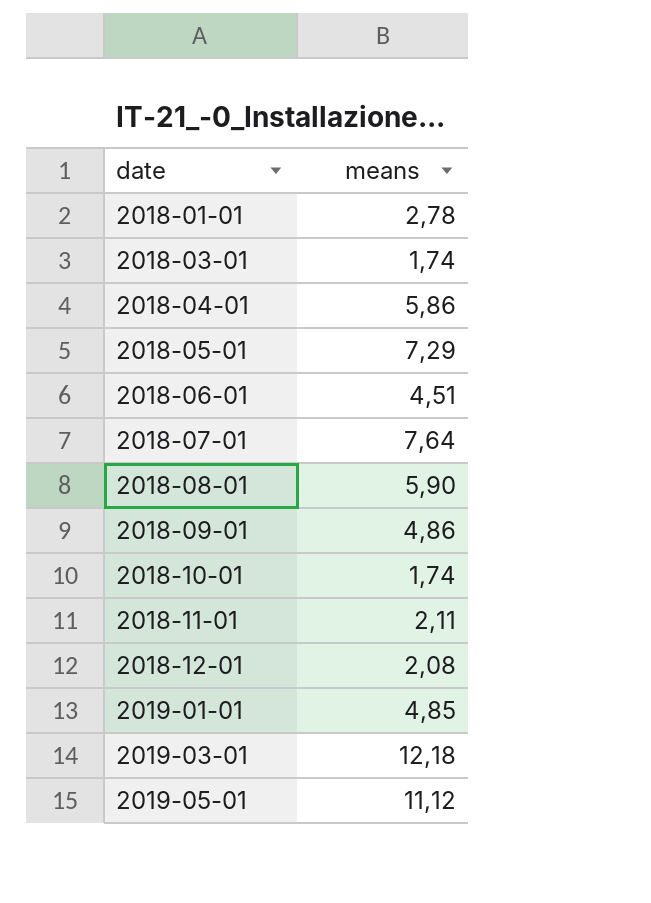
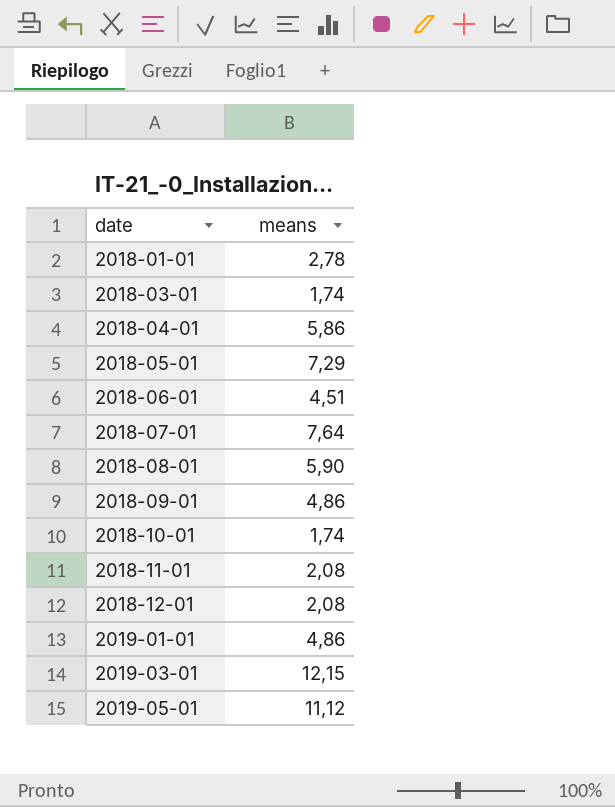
2018-11-01 | means: 2,11 -> 2,08
2019-01-01 | means: 4,85 -> 4,86
2019-03-01 | means: 12,18 -> 12,15

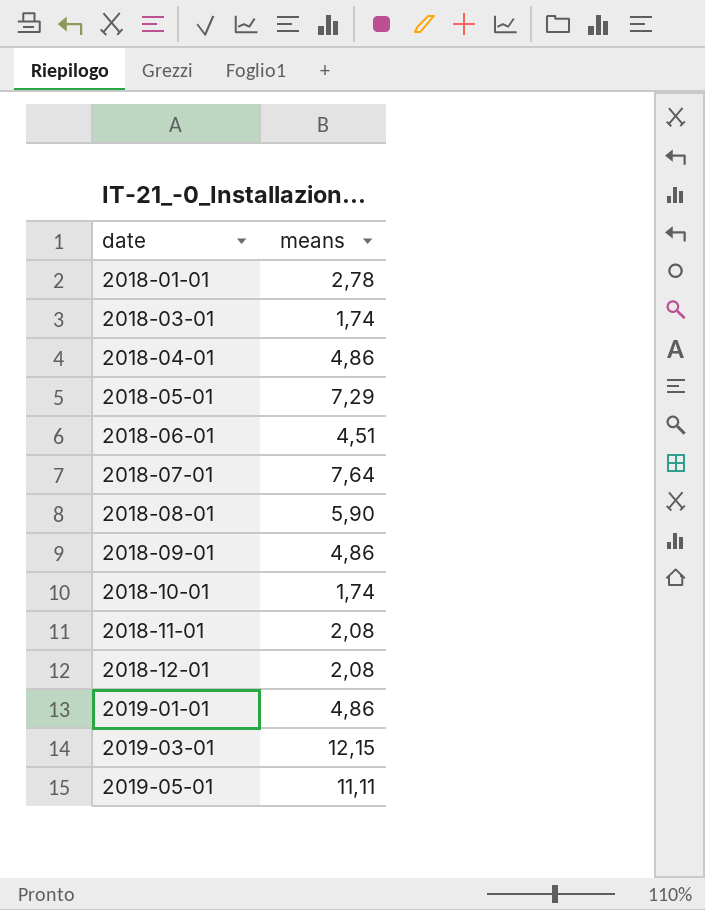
2018-04-01 | means: 5,86 -> 4,86
2019-05-01 | means: 11,12 -> 11,11

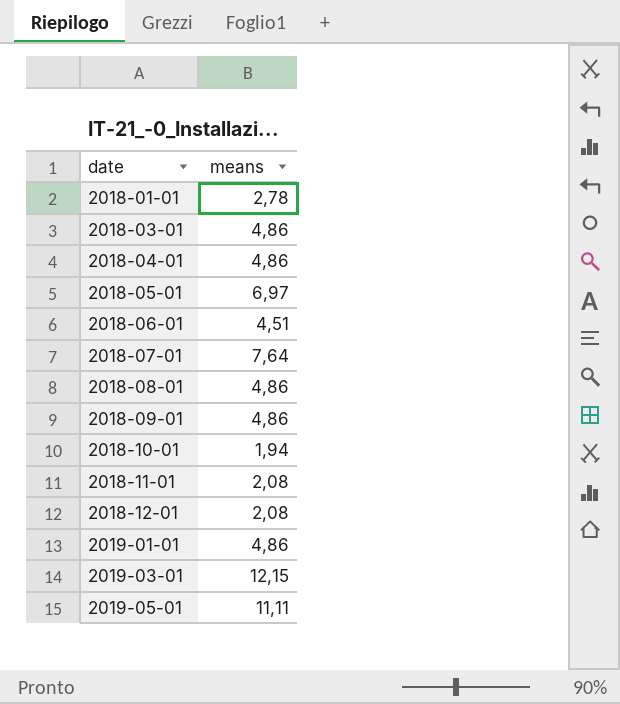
2018-03-01 | means: 1,74 -> 4,86
2018-05-01 | means: 7,29 -> 6,97
2018-08-01 | means: 5,90 -> 4,86
2018-10-01 | means: 1,74 -> 1,94

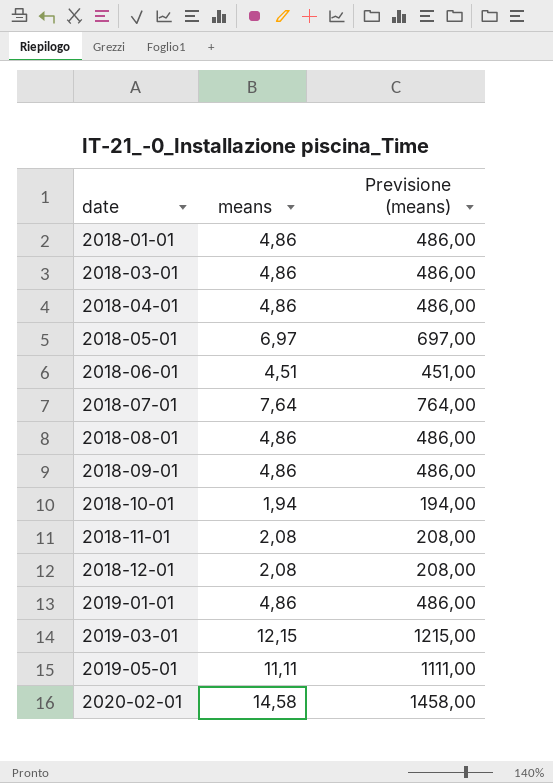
column Previsione (means) | formula: none -> [means] * 100
2018-01-01 | means: 2,78 -> 4,86
row 2020-02-01: none -> 14,58 | 1458,00

